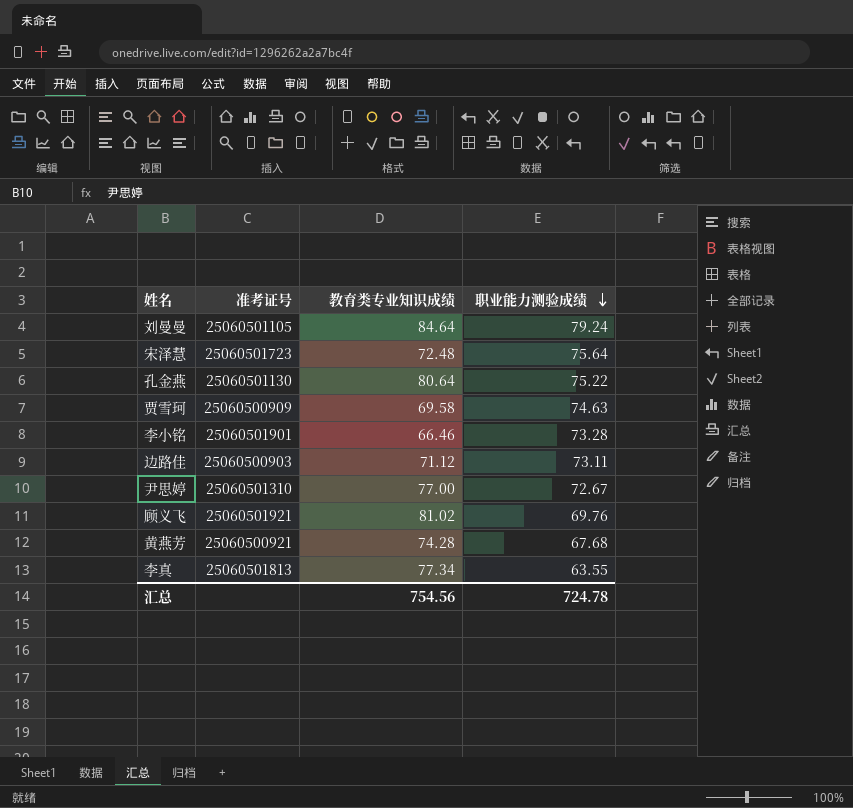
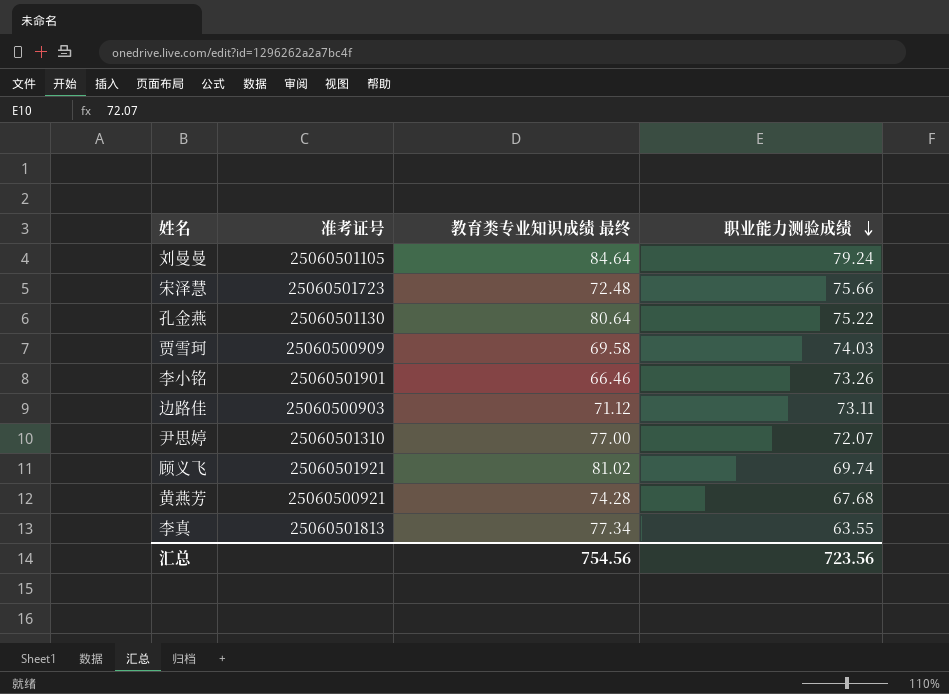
column name: 教育类专业知识成绩 -> 教育类专业知识成绩 最终
宋泽慧 | 职业能力测验成绩: 75.64 -> 75.66
贾雪珂 | 职业能力测验成绩: 74.63 -> 74.03
李小铭 | 职业能力测验成绩: 73.28 -> 73.26
尹思婷 | 职业能力测验成绩: 72.67 -> 72.07
顾义飞 | 职业能力测验成绩: 69.76 -> 69.74
汇总 | 职业能力测验成绩: 724.78 -> 723.56

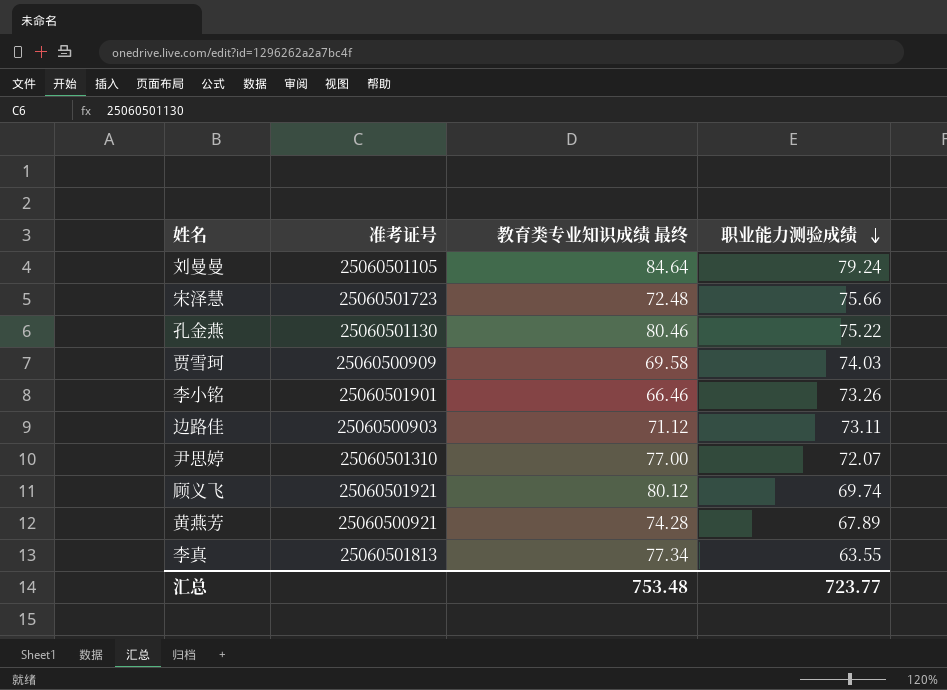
孔金燕 | 教育类专业知识成绩 最终: 80.64 -> 80.46
顾义飞 | 教育类专业知识成绩 最终: 81.02 -> 80.12
黄燕芳 | 职业能力测验成绩: 67.68 -> 67.89
汇总 | 教育类专业知识成绩 最终: 754.56 -> 753.48
汇总 | 职业能力测验成绩: 723.56 -> 723.77

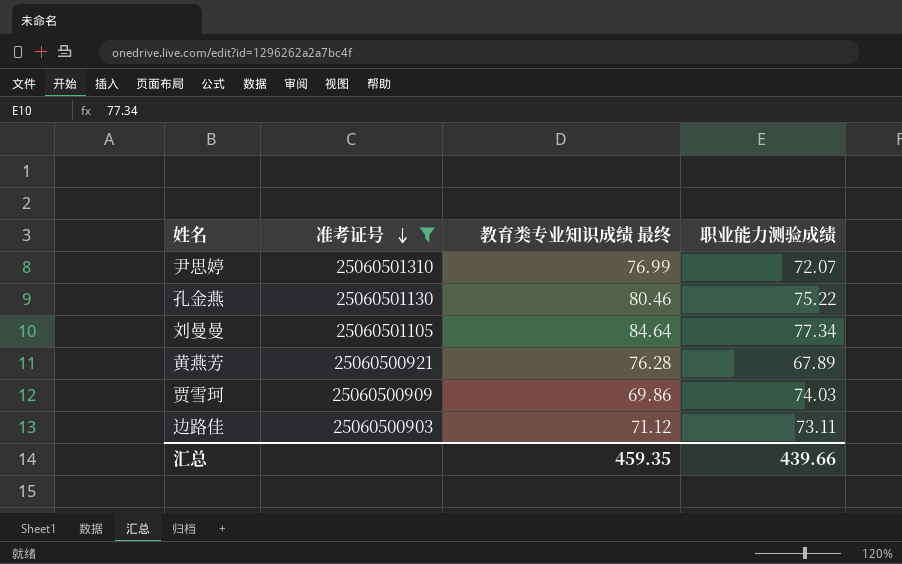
filter: none -> 准考证号 <= 25060501310
row order: 职业能力测验成绩 descending -> 准考证号 descending
尹思婷 | 教育类专业知识成绩 最终: 77.00 -> 76.99
刘曼曼 | 职业能力测验成绩: 79.24 -> 77.34
黄燕芳 | 教育类专业知识成绩 最终: 74.28 -> 76.28
贾雪珂 | 教育类专业知识成绩 最终: 69.58 -> 69.86
汇总 | 教育类专业知识成绩 最终: 753.48 -> 459.35
汇总 | 职业能力测验成绩: 723.77 -> 439.66

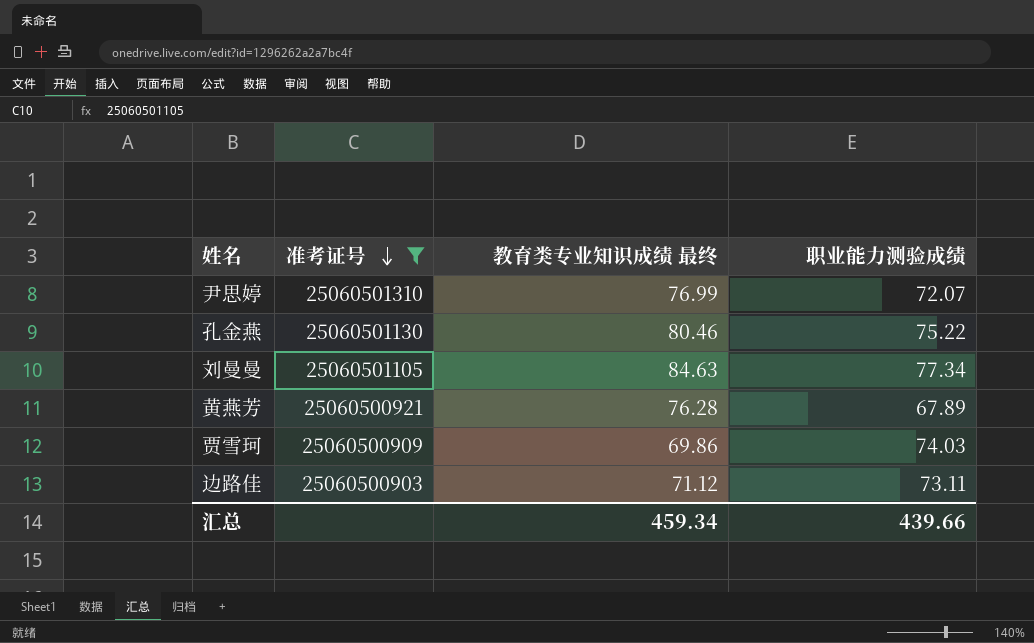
刘曼曼 | 教育类专业知识成绩 最终: 84.64 -> 84.63
汇总 | 教育类专业知识成绩 最终: 459.35 -> 459.34

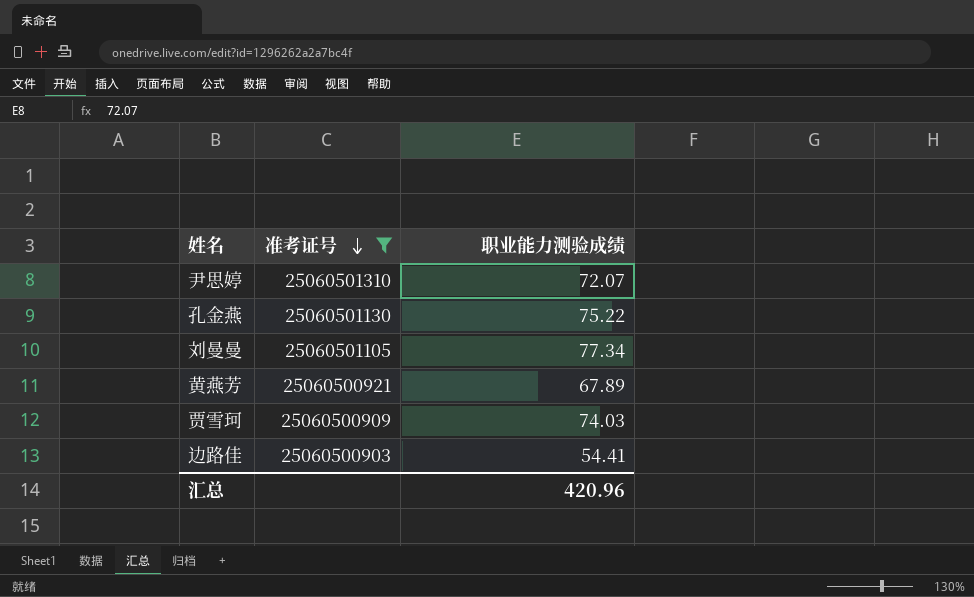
column 教育类专业知识成绩 最终 | position: 3 -> none
边路佳 | 职业能力测验成绩: 73.11 -> 54.41
汇总 | 职业能力测验成绩: 439.66 -> 420.96

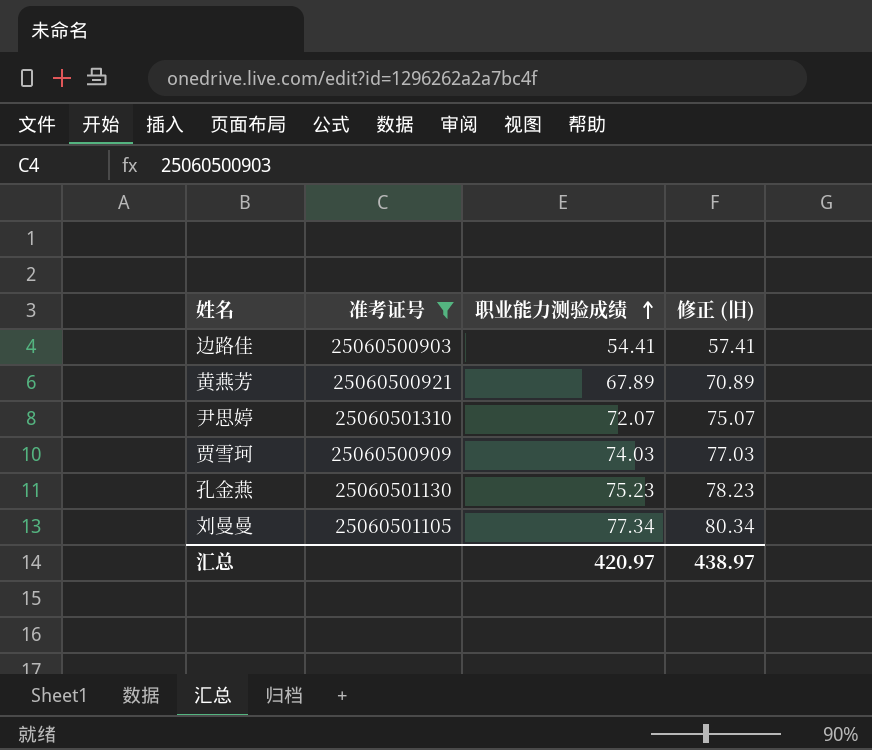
row order: 准考证号 descending -> 职业能力测验成绩 ascending
column 修正 (旧) | formula: none -> [职业能力测验成绩] + 3
孔金燕 | 职业能力测验成绩: 75.22 -> 75.23
汇总 | 职业能力测验成绩: 420.96 -> 420.97

